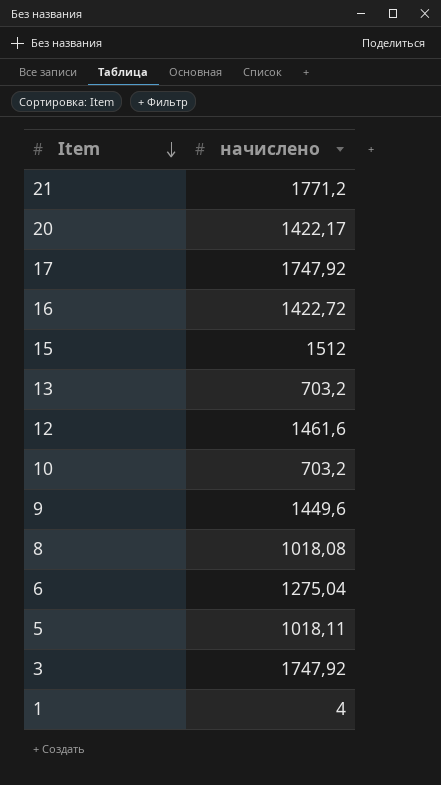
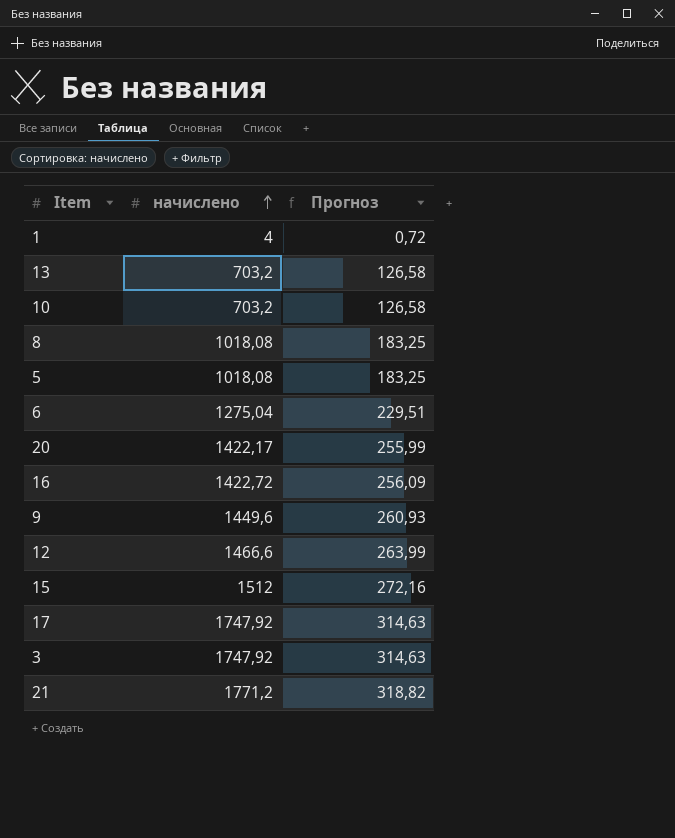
row order: Item descending -> начислено ascending
column Прогноз | formula: none -> [начислено] * 0,18
5 | начислено: 1018,11 -> 1018,08
12 | начислено: 1461,6 -> 1466,6

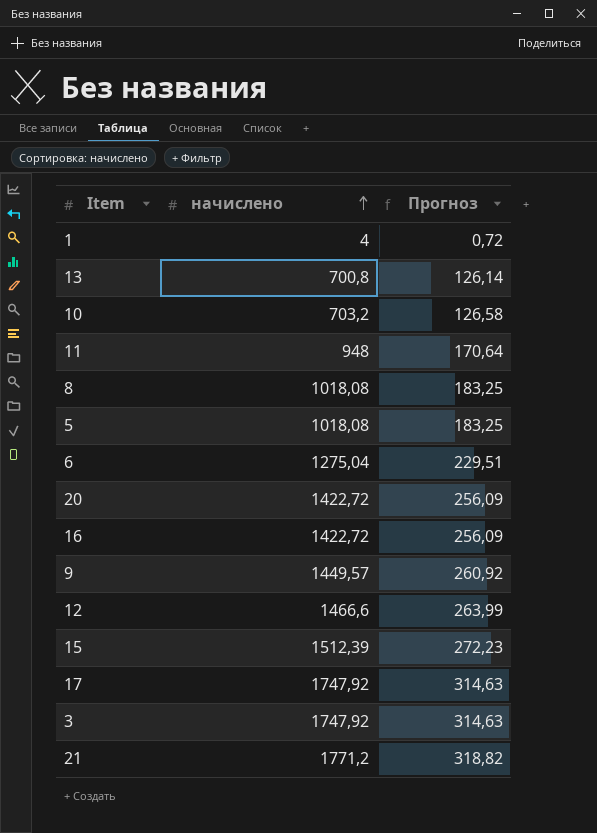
13 | начислено: 703,2 -> 700,8
13 | Прогноз: 126,58 -> 126,14
row 11: none -> 948 | 170,64
20 | начислено: 1422,17 -> 1422,72
20 | Прогноз: 255,99 -> 256,09
9 | начислено: 1449,6 -> 1449,57
9 | Прогноз: 260,93 -> 260,92
15 | начислено: 1512 -> 1512,39
15 | Прогноз: 272,16 -> 272,23

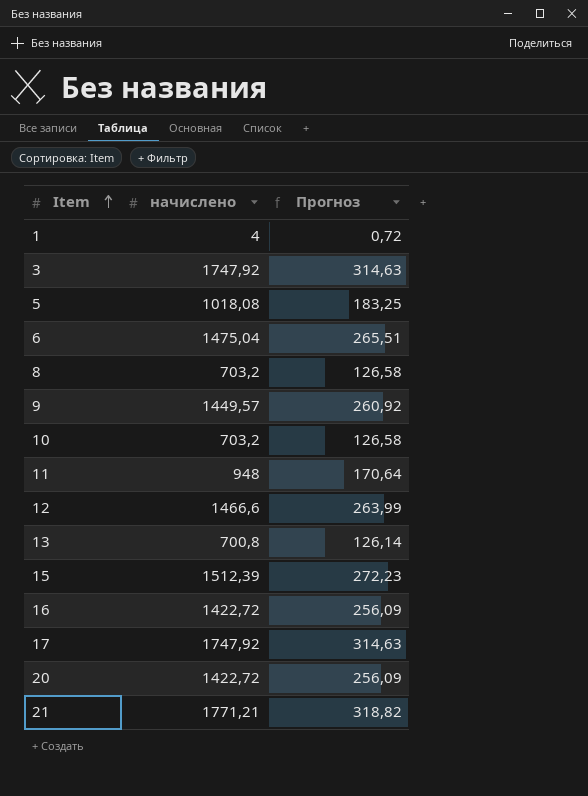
row order: начислено ascending -> Item ascending
6 | начислено: 1275,04 -> 1475,04
6 | Прогноз: 229,51 -> 265,51
8 | начислено: 1018,08 -> 703,2
8 | Прогноз: 183,25 -> 126,58
21 | начислено: 1771,2 -> 1771,21

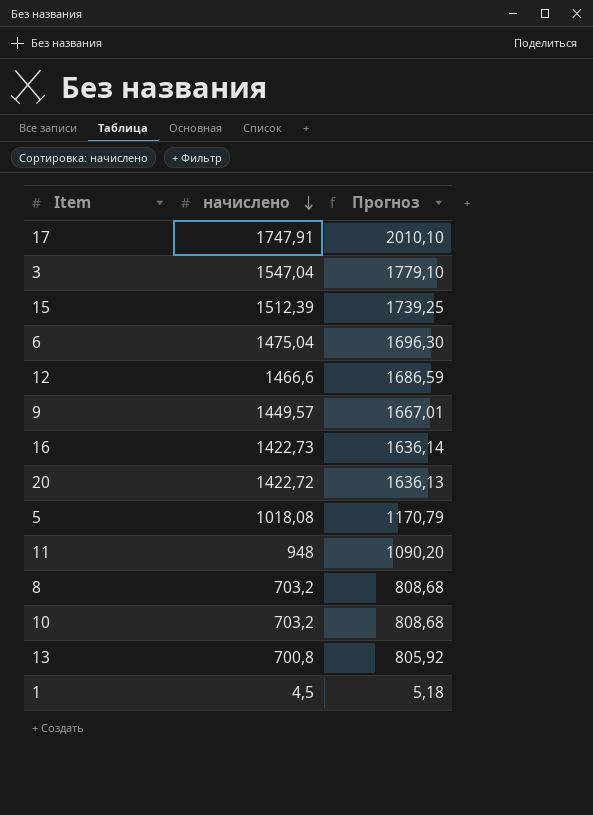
row order: Item ascending -> начислено descending
column Прогноз | formula: [начислено] * 0,18 -> [начислено] * 1,15
row 21: 1771,21 | 318,82 -> none
17 | начислено: 1747,92 -> 1747,91
3 | начислено: 1747,92 -> 1547,04
16 | начислено: 1422,72 -> 1422,73
1 | начислено: 4 -> 4,5

